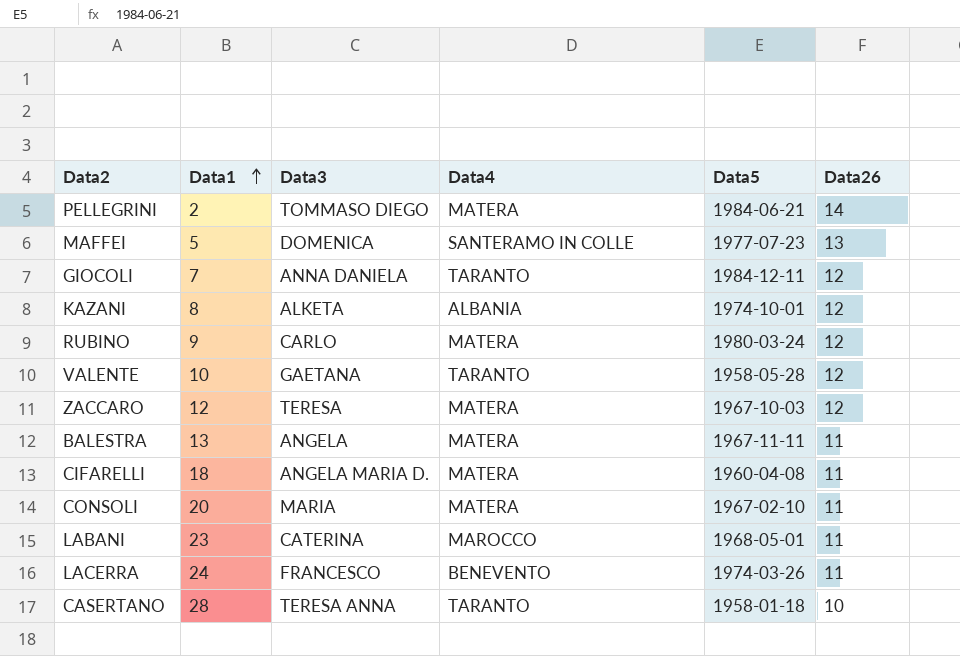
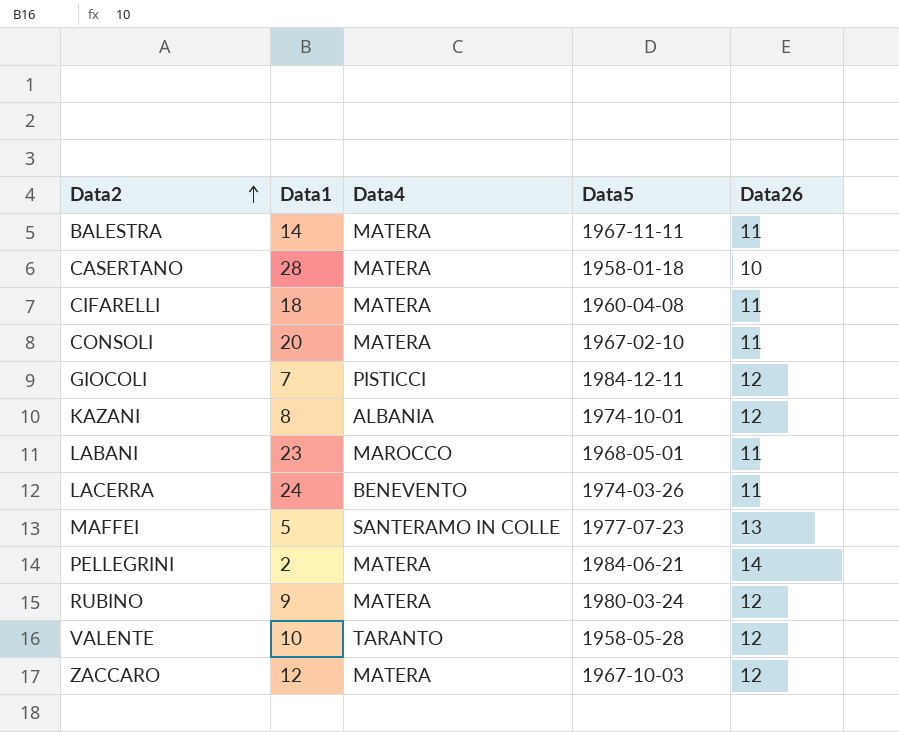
row order: Data1 ascending -> Data2 ascending
column Data3 | position: 3 -> none
BALESTRA | Data1: 13 -> 14
CASERTANO | Data4: TARANTO -> MATERA
GIOCOLI | Data4: TARANTO -> PISTICCI

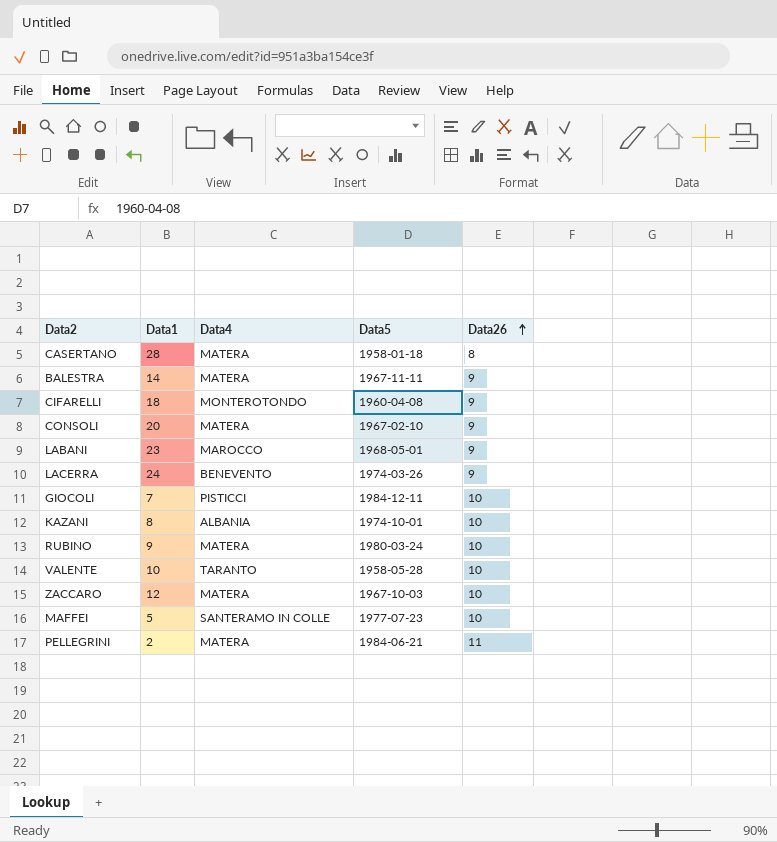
row order: Data2 ascending -> Data26 ascending
CASERTANO | Data26: 10 -> 8
BALESTRA | Data26: 11 -> 9
CIFARELLI | Data4: MATERA -> MONTEROTONDO
CIFARELLI | Data26: 11 -> 9
CONSOLI | Data26: 11 -> 9
LABANI | Data26: 11 -> 9
LACERRA | Data26: 11 -> 9
GIOCOLI | Data26: 12 -> 10
KAZANI | Data26: 12 -> 10
RUBINO | Data26: 12 -> 10
VALENTE | Data26: 12 -> 10
ZACCARO | Data26: 12 -> 10
MAFFEI | Data26: 13 -> 10
PELLEGRINI | Data26: 14 -> 11

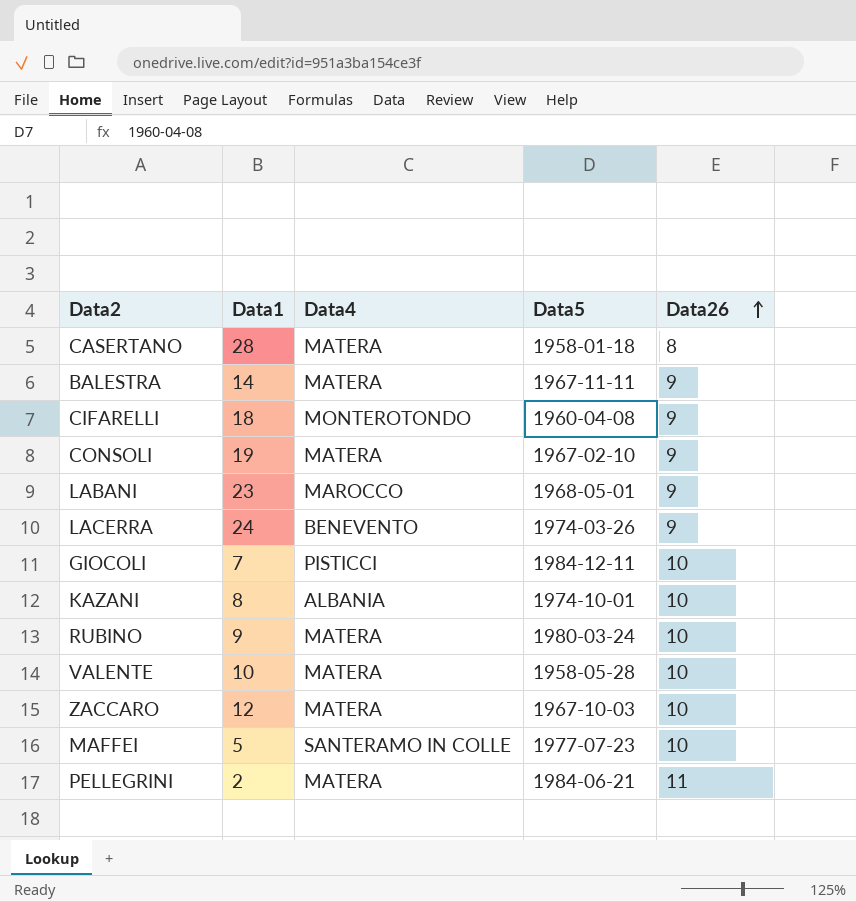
CONSOLI | Data1: 20 -> 19
VALENTE | Data4: TARANTO -> MATERA

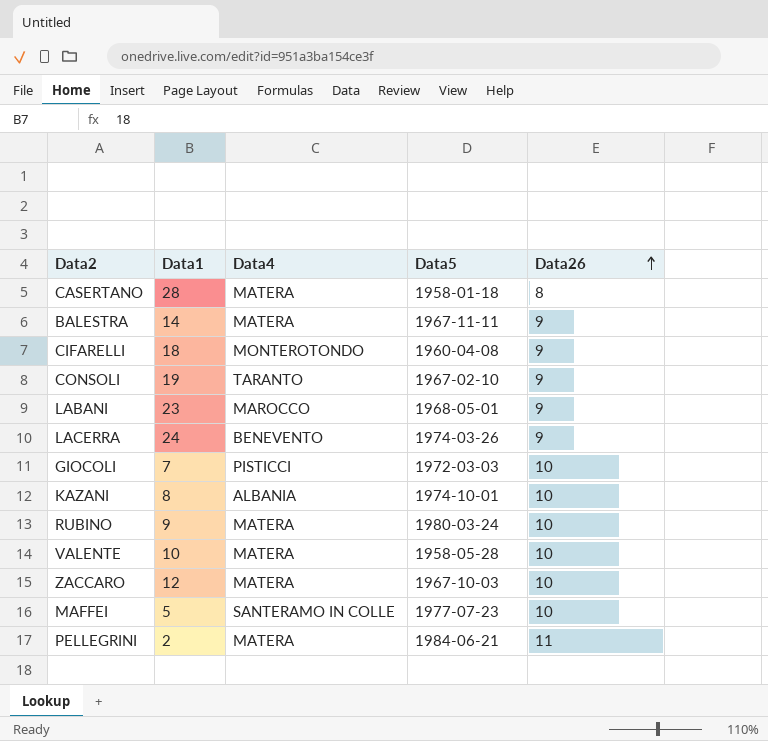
CONSOLI | Data4: MATERA -> TARANTO
GIOCOLI | Data5: 1984-12-11 -> 1972-03-03

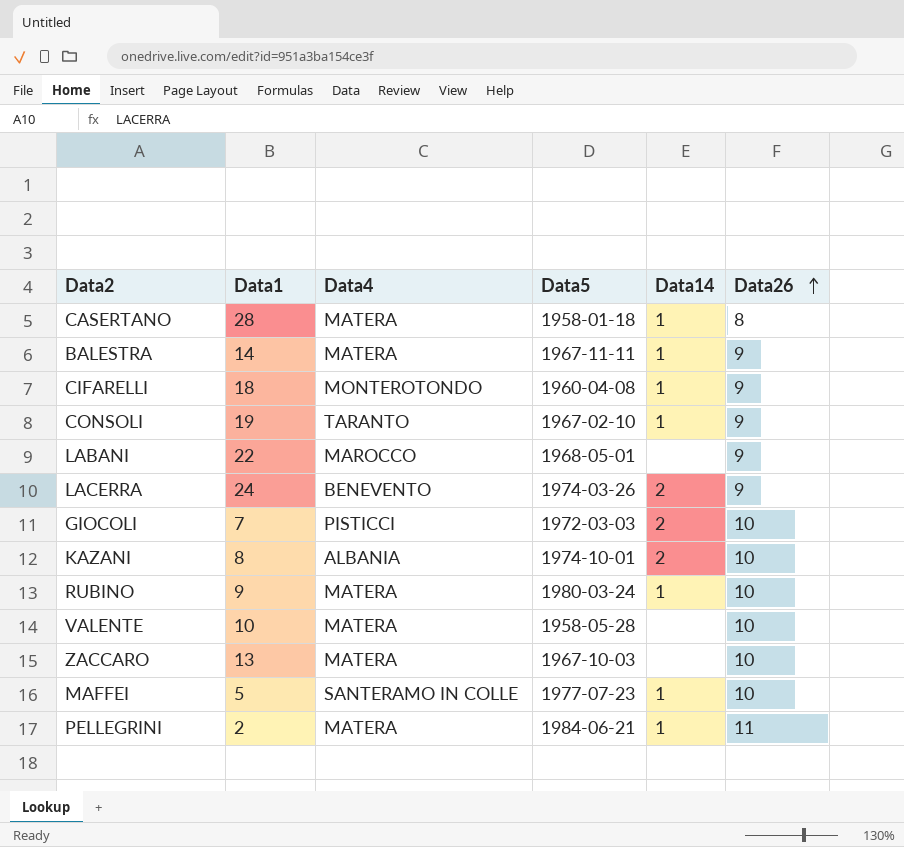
column Data14 | position: none -> 5
LABANI | Data1: 23 -> 22
ZACCARO | Data1: 12 -> 13

